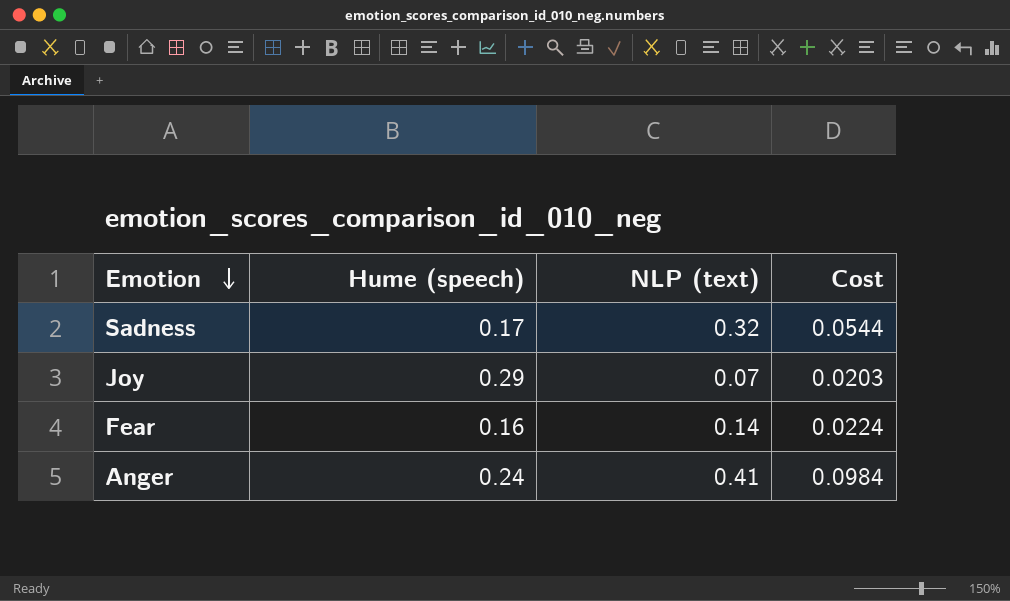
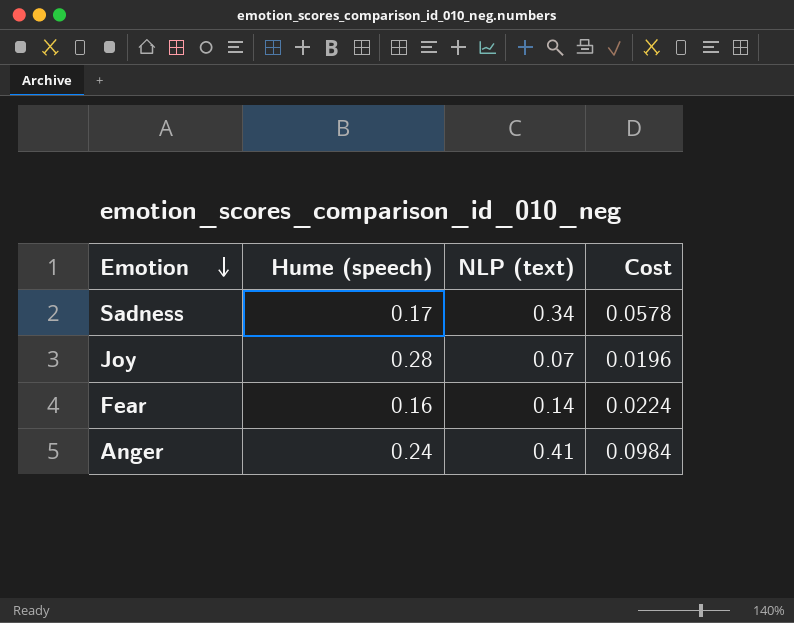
Sadness | NLP (text): 0.32 -> 0.34
Sadness | Cost: 0.0544 -> 0.0578
Joy | Hume (speech): 0.29 -> 0.28
Joy | Cost: 0.0203 -> 0.0196

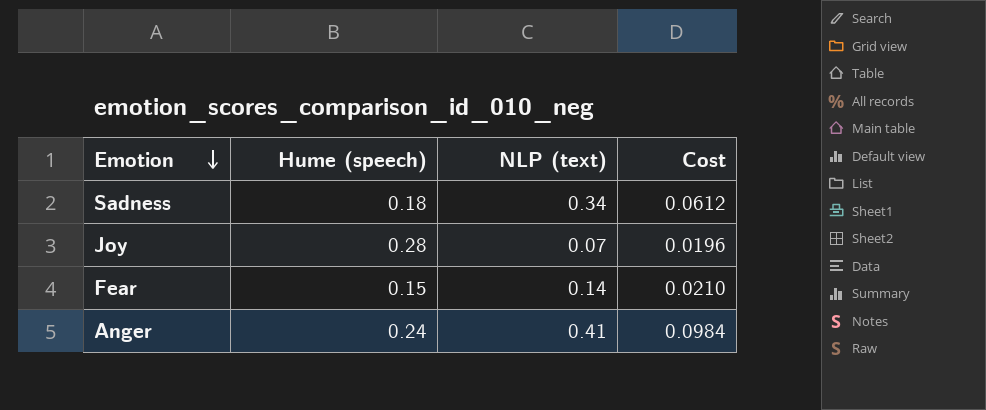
Sadness | Hume (speech): 0.17 -> 0.18
Sadness | Cost: 0.0578 -> 0.0612
Fear | Hume (speech): 0.16 -> 0.15
Fear | Cost: 0.0224 -> 0.0210

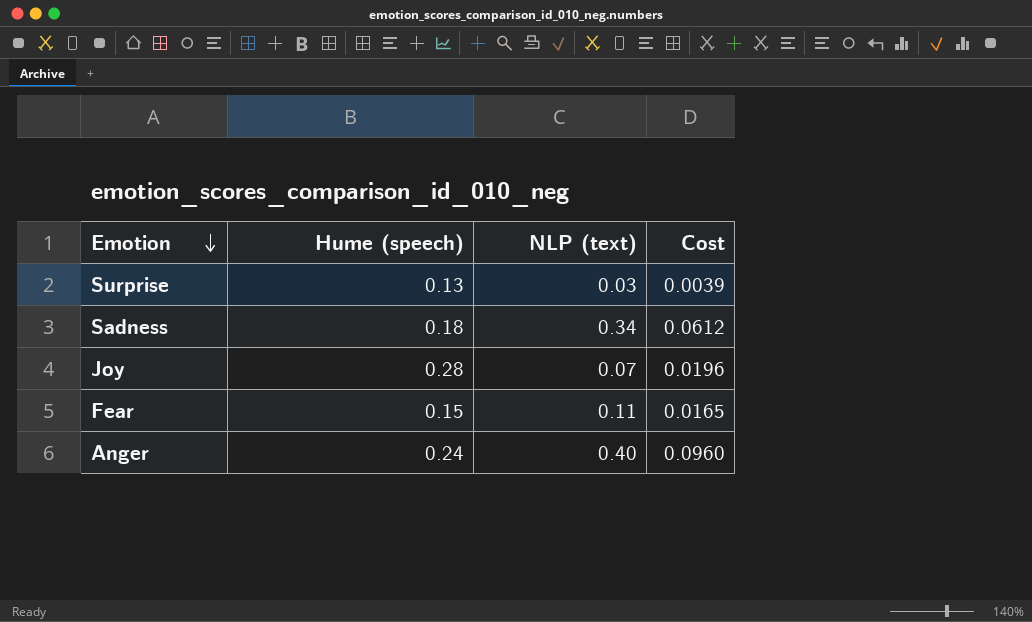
row Surprise: none -> 0.13 | 0.03 | 0.0039
Fear | NLP (text): 0.14 -> 0.11
Fear | Cost: 0.0210 -> 0.0165
Anger | NLP (text): 0.41 -> 0.40
Anger | Cost: 0.0984 -> 0.0960

